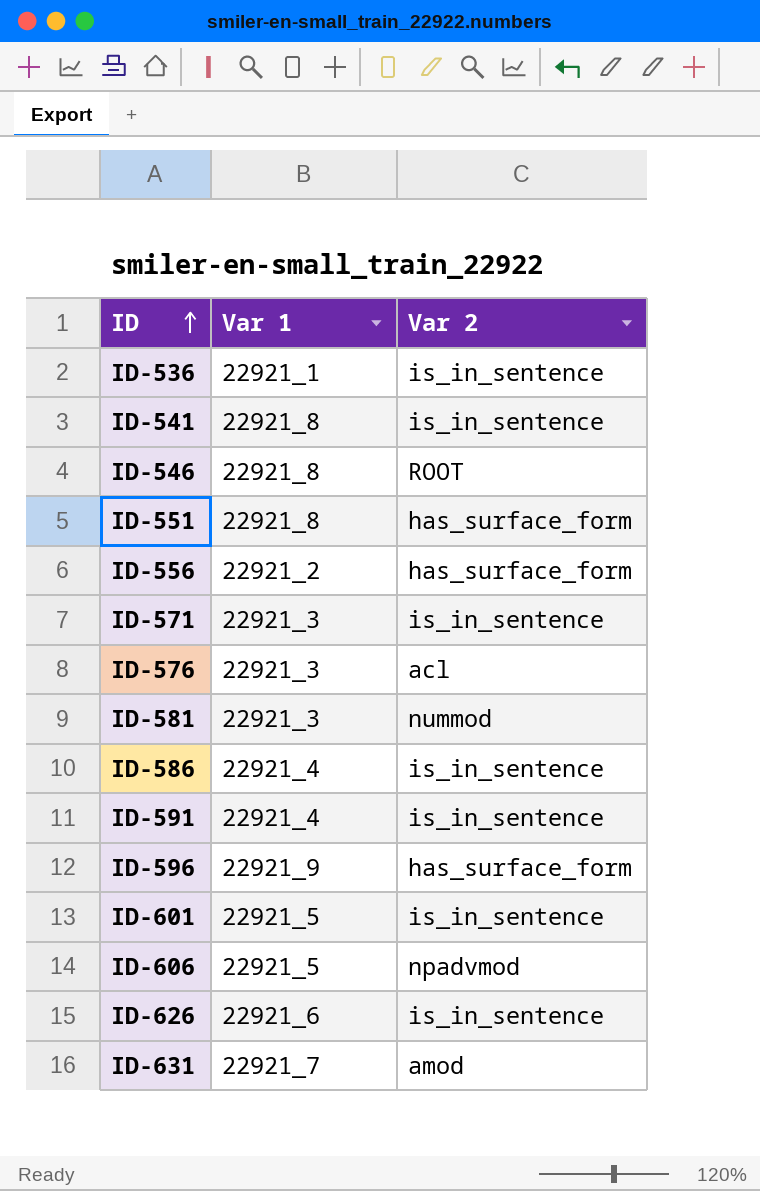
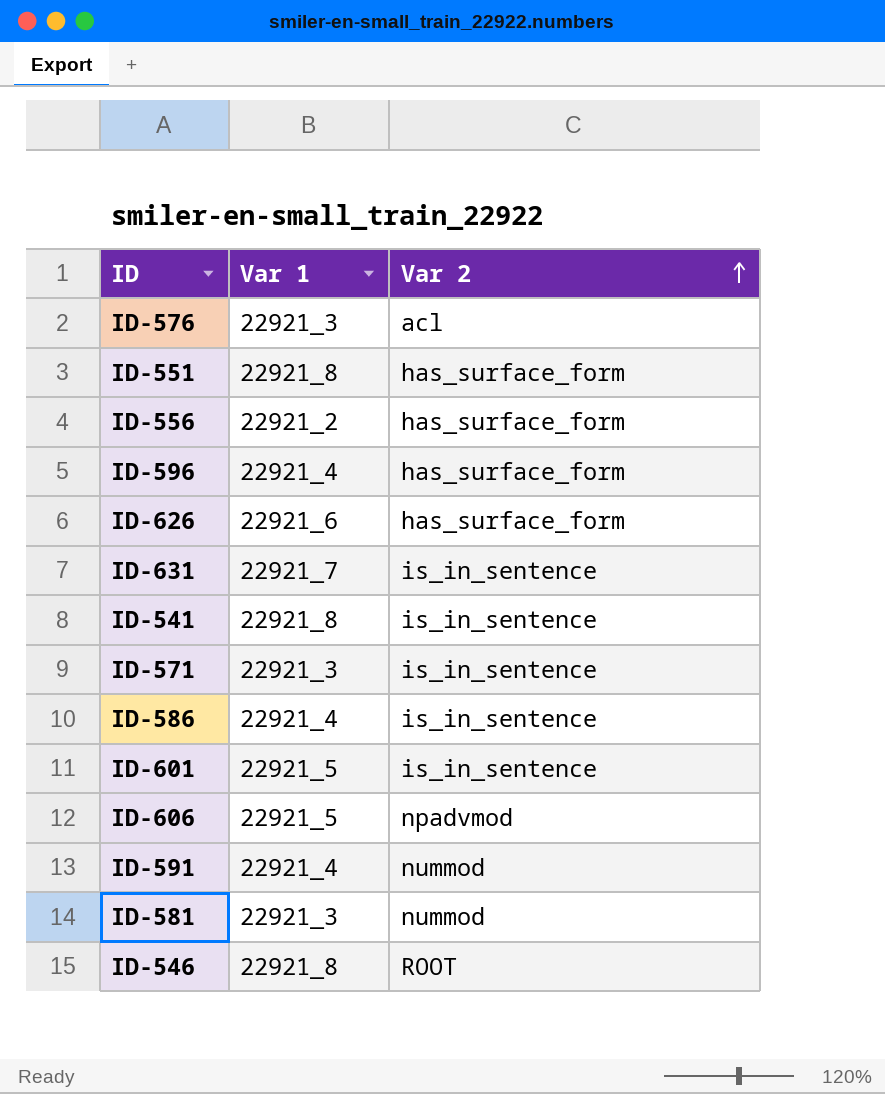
row order: ID ascending -> Var 2 ascending
row ID-536: 22921_1 | is_in_sentence -> none
ID-596 | Var 1: 22921_9 -> 22921_4
ID-626 | Var 2: is_in_sentence -> has_surface_form
ID-631 | Var 2: amod -> is_in_sentence
ID-591 | Var 2: is_in_sentence -> nummod

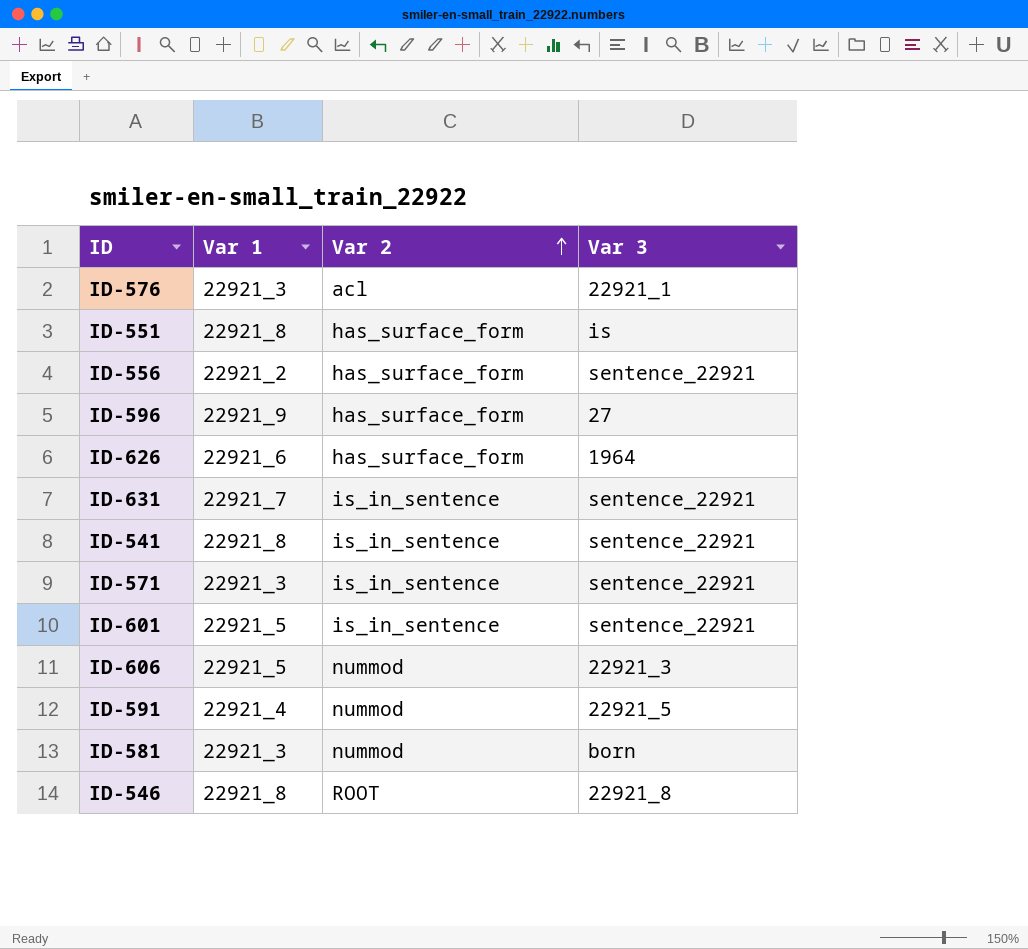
column Var 3 | position: none -> 4
row ID-586: 22921_4 | is_in_sentence -> none
ID-596 | Var 1: 22921_4 -> 22921_9
ID-606 | Var 2: npadvmod -> nummod

